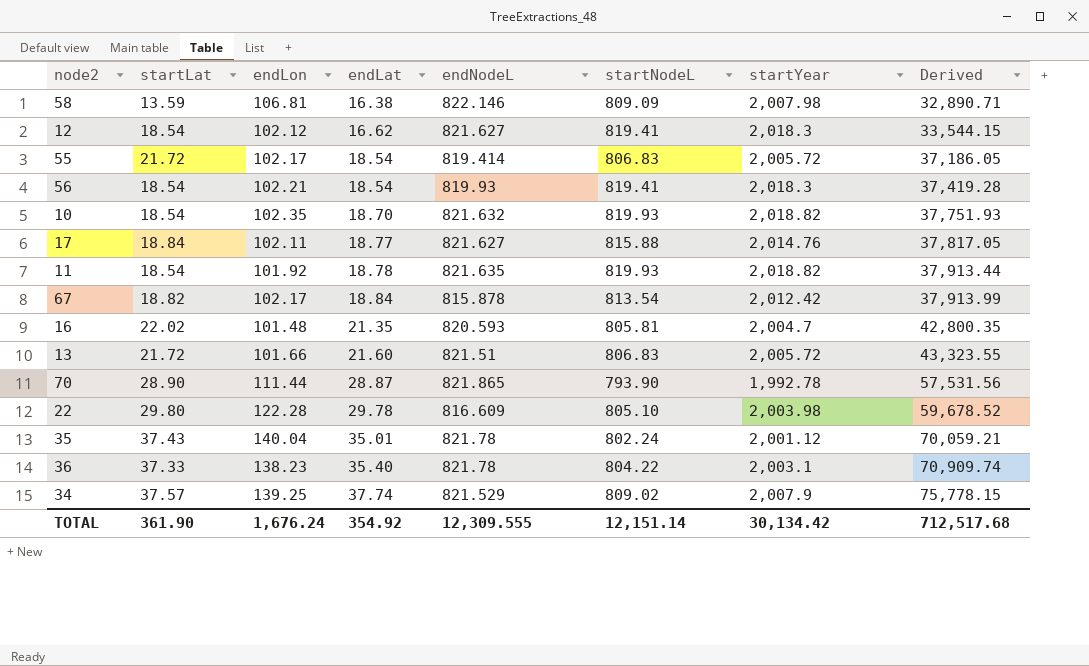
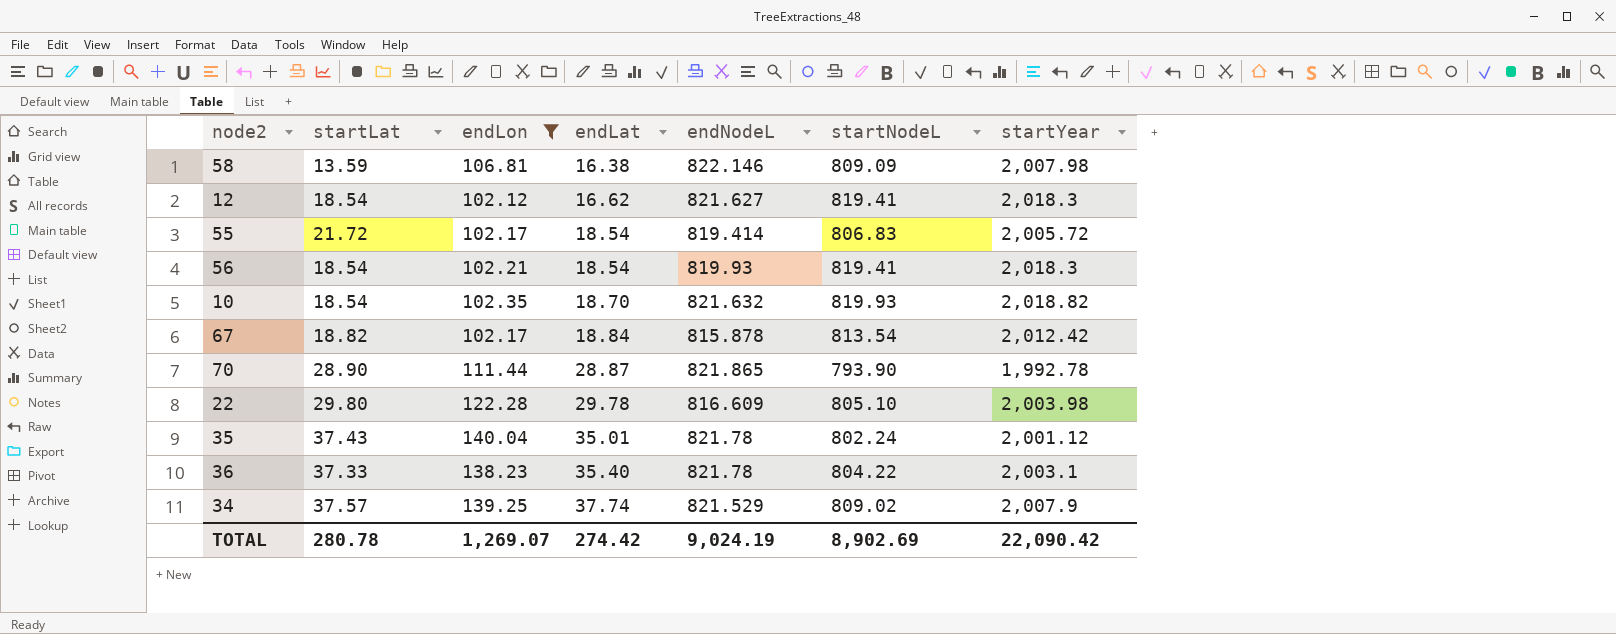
filter: none -> endLon >= 102.12
column Derived | formula: [endLat] * [startYear] -> none
TOTAL | startLat: 361.90 -> 280.78
TOTAL | endLon: 1,676.24 -> 1,269.07
TOTAL | endLat: 354.92 -> 274.42
TOTAL | endNodeL: 12,309.555 -> 9,024.19
TOTAL | startNodeL: 12,151.14 -> 8,902.69
TOTAL | startYear: 30,134.42 -> 22,090.42

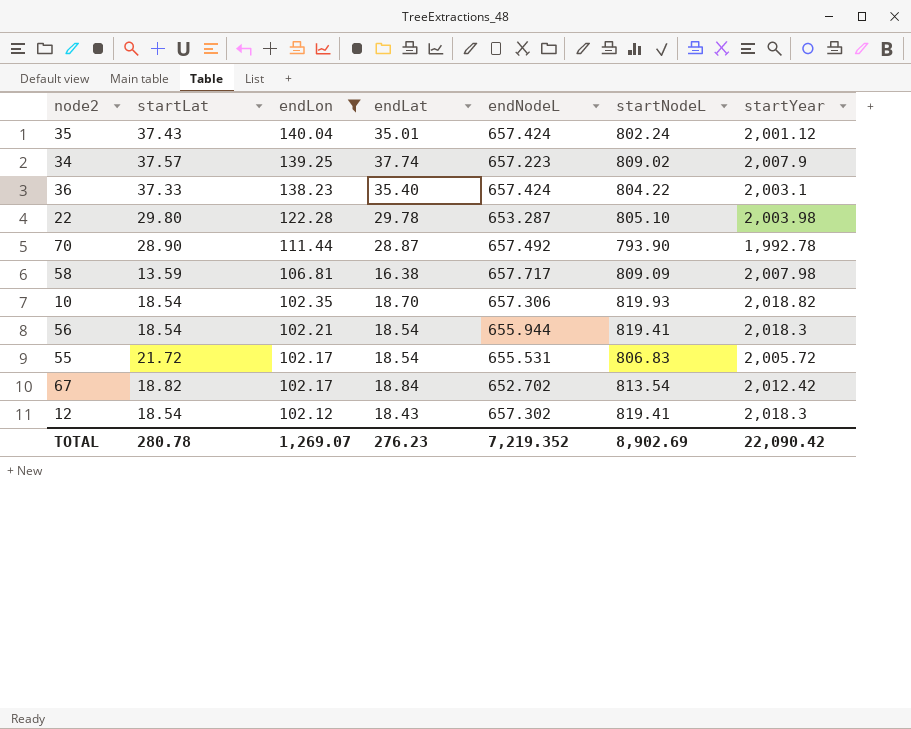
row order: endLat ascending -> endLon descending
35 | endNodeL: 821.78 -> 657.424
34 | endNodeL: 821.529 -> 657.223
36 | endNodeL: 821.78 -> 657.424
22 | endNodeL: 816.609 -> 653.287
70 | endNodeL: 821.865 -> 657.492
58 | endNodeL: 822.146 -> 657.717
10 | endNodeL: 821.632 -> 657.306
56 | endNodeL: 819.93 -> 655.944
55 | endNodeL: 819.414 -> 655.531
67 | endNodeL: 815.878 -> 652.702
12 | endLat: 16.62 -> 18.43
12 | endNodeL: 821.627 -> 657.302
TOTAL | endLat: 274.42 -> 276.23
TOTAL | endNodeL: 9,024.19 -> 7,219.352

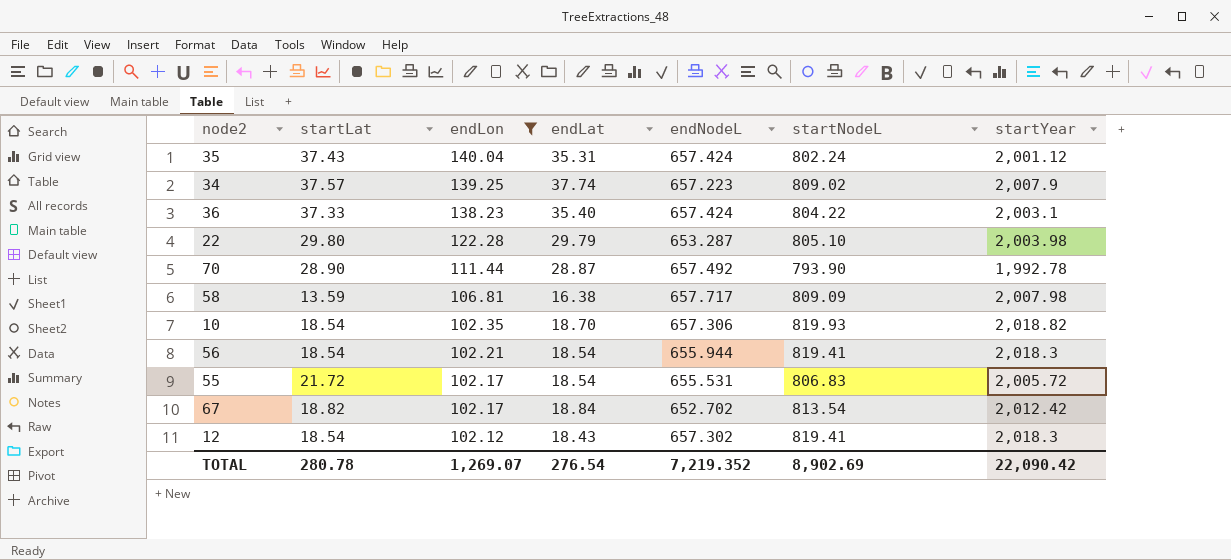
35 | endLat: 35.01 -> 35.31
22 | endLat: 29.78 -> 29.79
TOTAL | endLat: 276.23 -> 276.54

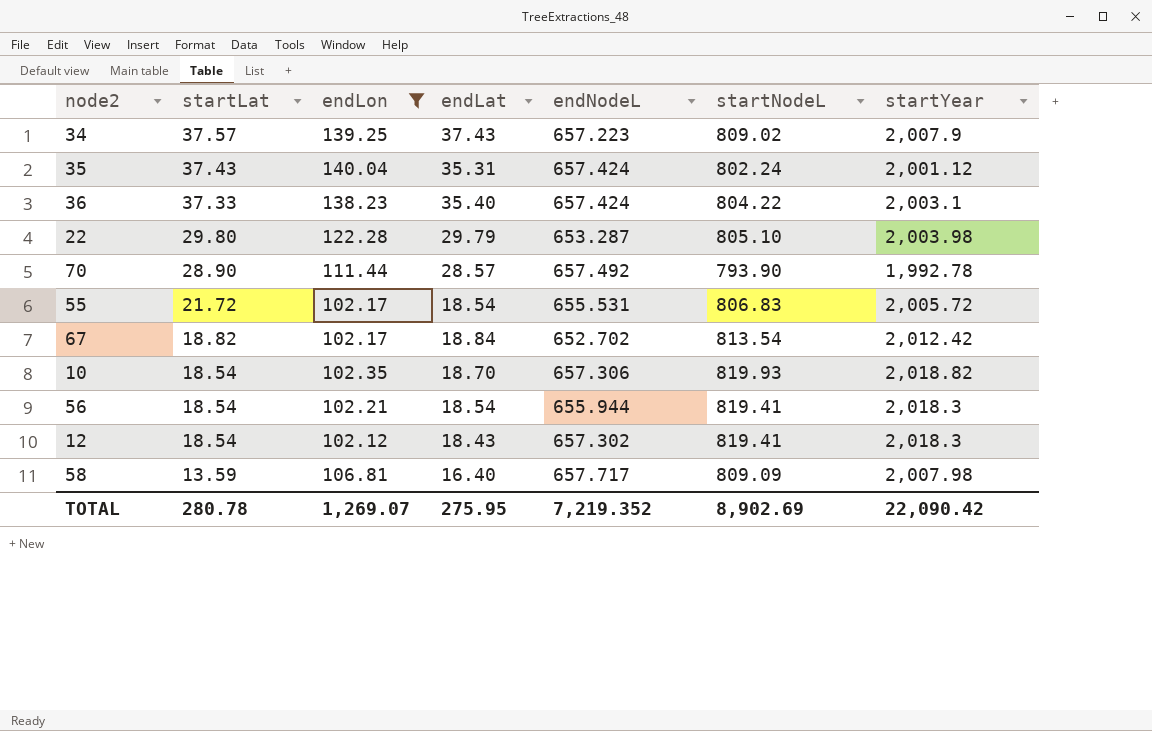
row order: endLon descending -> startLat descending
34 | endLat: 37.74 -> 37.43
70 | endLat: 28.87 -> 28.57
58 | endLat: 16.38 -> 16.40
TOTAL | endLat: 276.54 -> 275.95

